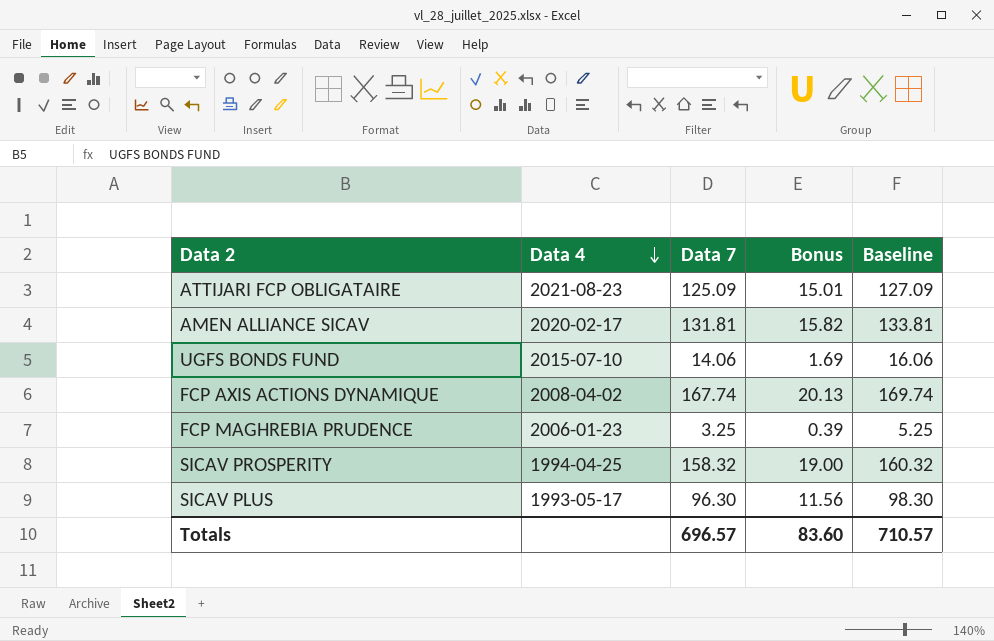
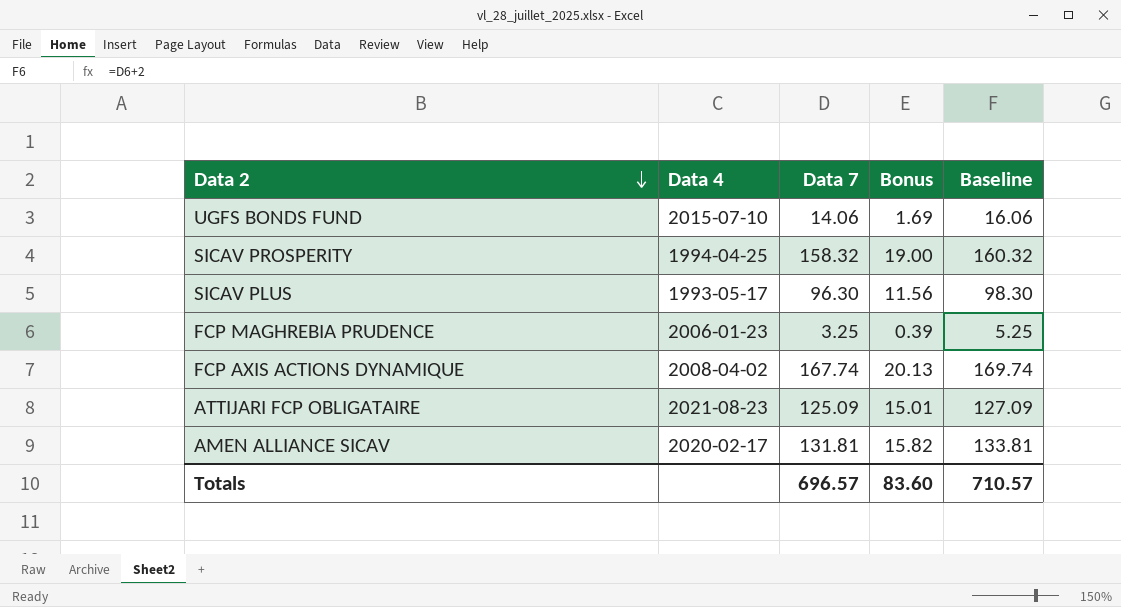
row order: Data 4 descending -> Data 2 descending

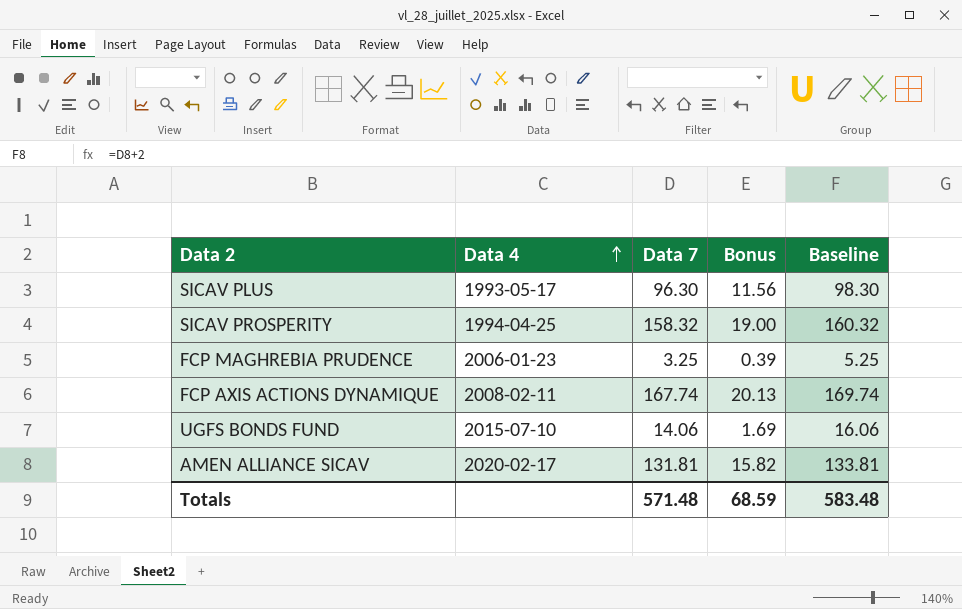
row order: Data 2 descending -> Data 4 ascending
row ATTIJARI FCP OBLIGATAIRE: 2021-08-23 | 125.09 | 15.01 | 127.09 -> none
FCP AXIS ACTIONS DYNAMIQUE | Data 4: 2008-04-02 -> 2008-02-11
Totals | Data 7: 696.57 -> 571.48
Totals | Bonus: 83.60 -> 68.59
Totals | Baseline: 710.57 -> 583.48

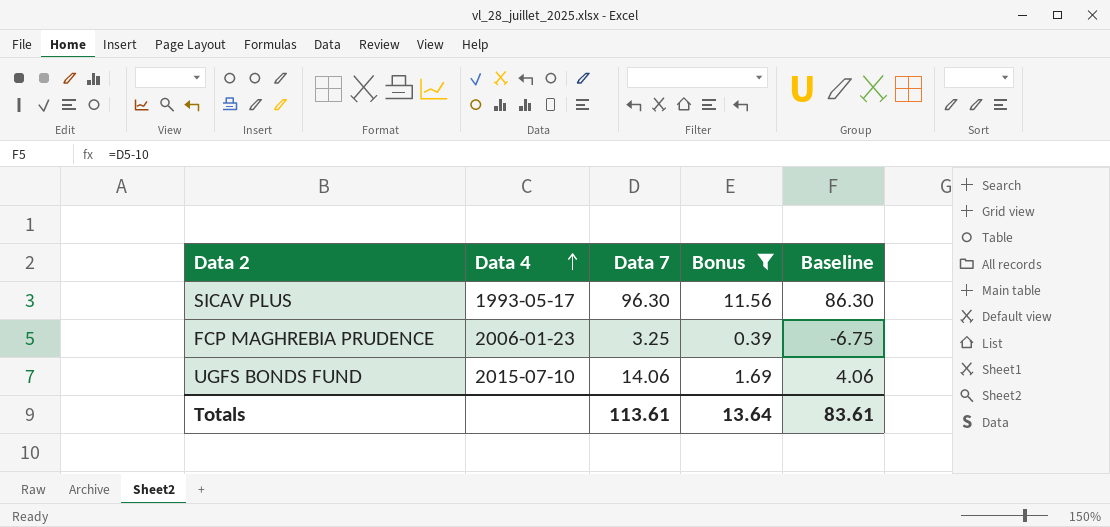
filter: none -> Bonus <= 11.56
column Baseline | formula: [Data 7] + 2 -> [Data 7] - 10
Totals | Data 7: 571.48 -> 113.61
Totals | Bonus: 68.59 -> 13.64
Totals | Baseline: 583.48 -> 83.61

